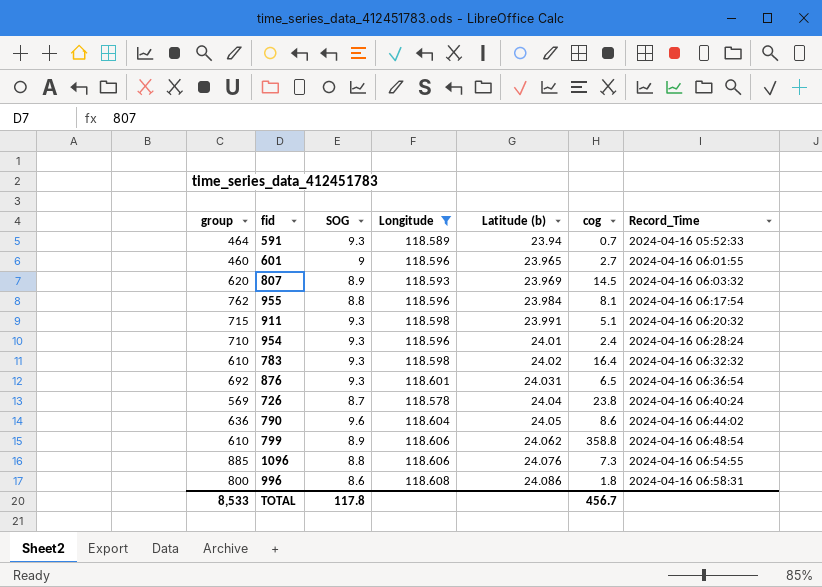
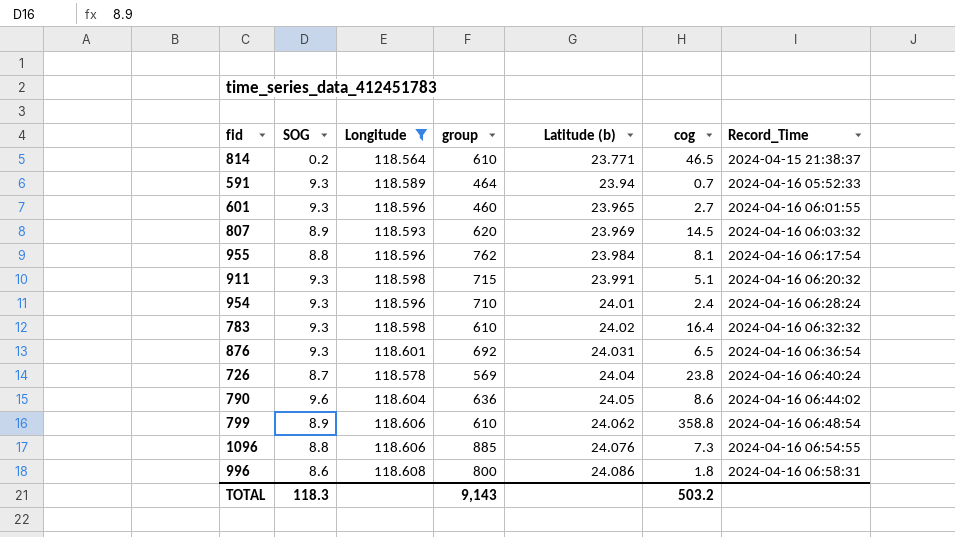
column group | position: 1 -> 4
row 814: none -> 0.2 | 118.564 | 610 | 23.771 | 46.5 | 2024-04-15 21:38:37
601 | SOG: 9 -> 9.3
TOTAL | SOG: 117.8 -> 118.3
TOTAL | group: 8,533 -> 9,143
TOTAL | cog: 456.7 -> 503.2

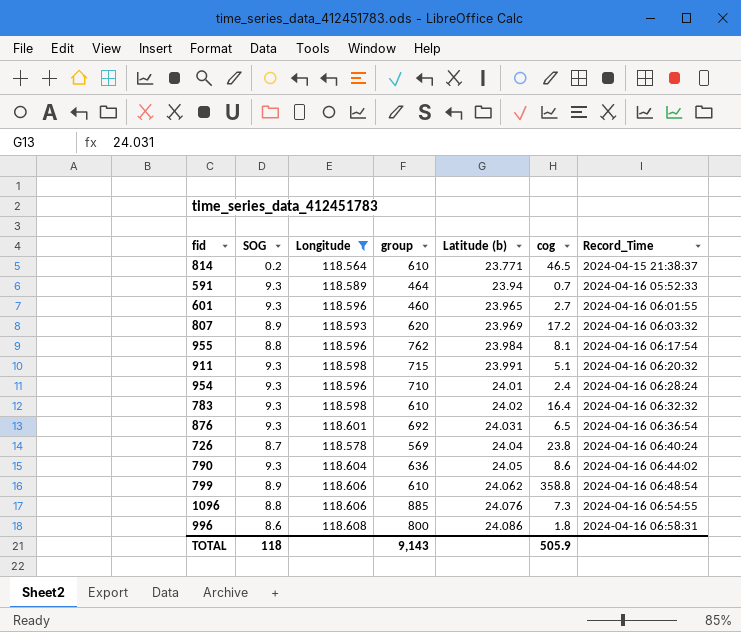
807 | cog: 14.5 -> 17.2
790 | SOG: 9.6 -> 9.3
TOTAL | SOG: 118.3 -> 118
TOTAL | cog: 503.2 -> 505.9

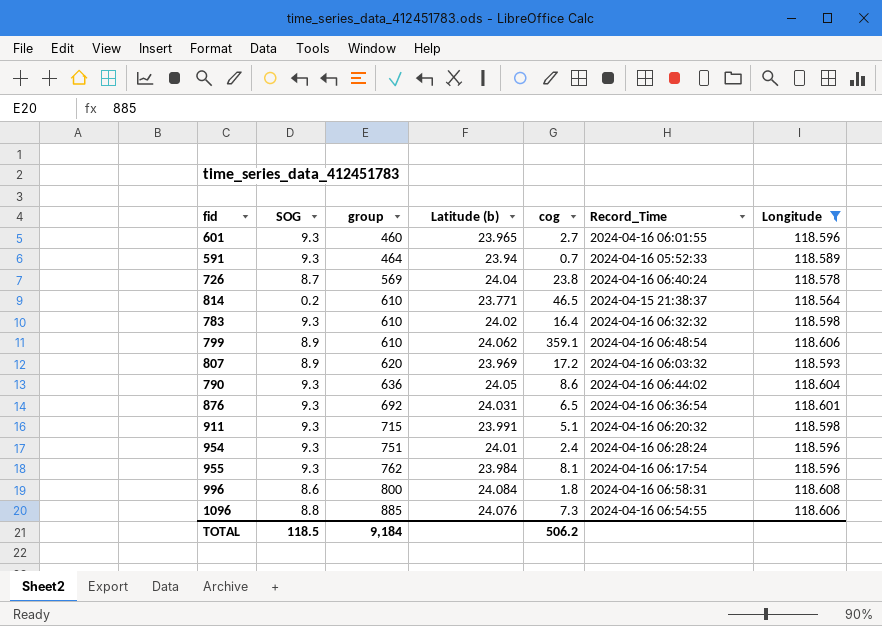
row order: Latitude (b) ascending -> group ascending
column Longitude | position: 3 -> 7
799 | cog: 358.8 -> 359.1
954 | group: 710 -> 751
955 | SOG: 8.8 -> 9.3
996 | Latitude (b): 24.086 -> 24.084
TOTAL | SOG: 118 -> 118.5
TOTAL | group: 9,143 -> 9,184
TOTAL | cog: 505.9 -> 506.2

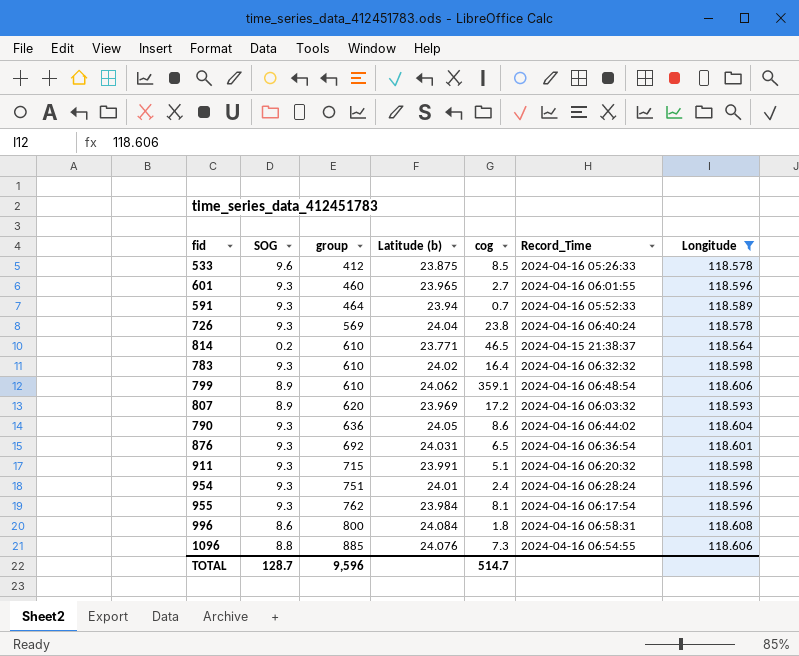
row 533: none -> 9.6 | 412 | 23.875 | 8.5 | 2024-04-16 05:26:33 | 118.578
726 | SOG: 8.7 -> 9.3
TOTAL | SOG: 118.5 -> 128.7
TOTAL | group: 9,184 -> 9,596
TOTAL | cog: 506.2 -> 514.7

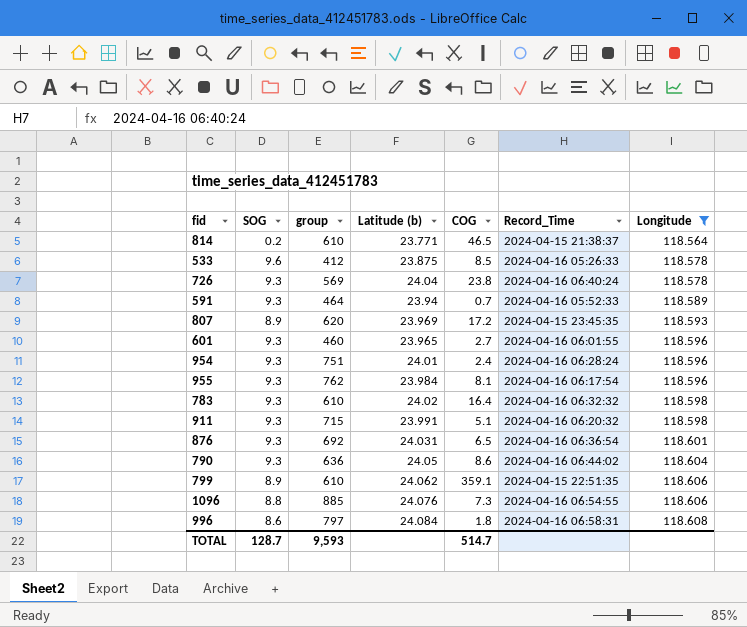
row order: group ascending -> Longitude ascending
column name: cog -> COG
807 | Record_Time: 2024-04-16 06:03:32 -> 2024-04-15 23:45:35
799 | Record_Time: 2024-04-16 06:48:54 -> 2024-04-15 22:51:35
996 | group: 800 -> 797
TOTAL | group: 9,596 -> 9,593

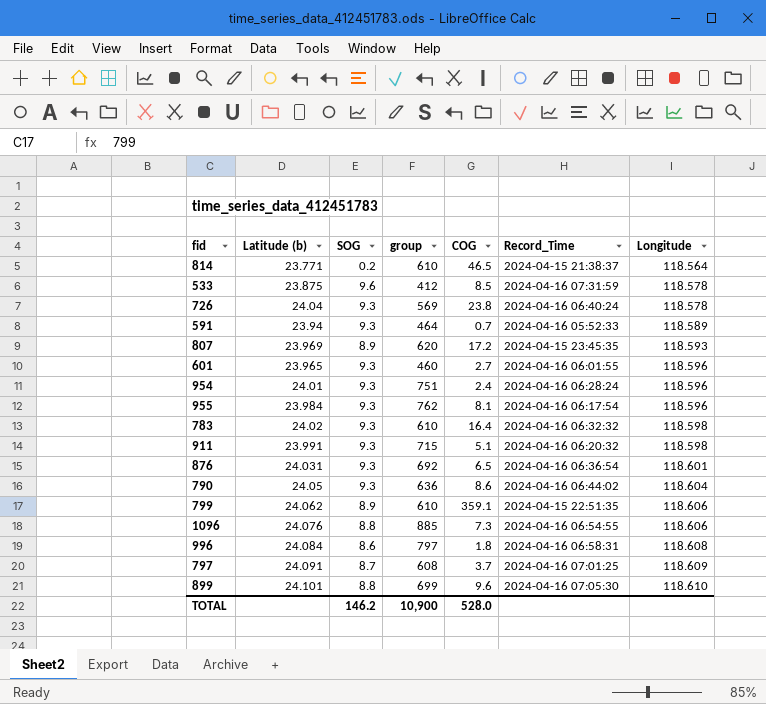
filter: Longitude <= 118.608 -> none
column Latitude (b) | position: 4 -> 2
533 | Record_Time: 2024-04-16 05:26:33 -> 2024-04-16 07:31:59
TOTAL | SOG: 128.7 -> 146.2
TOTAL | group: 9,593 -> 10,900
TOTAL | COG: 514.7 -> 528.0

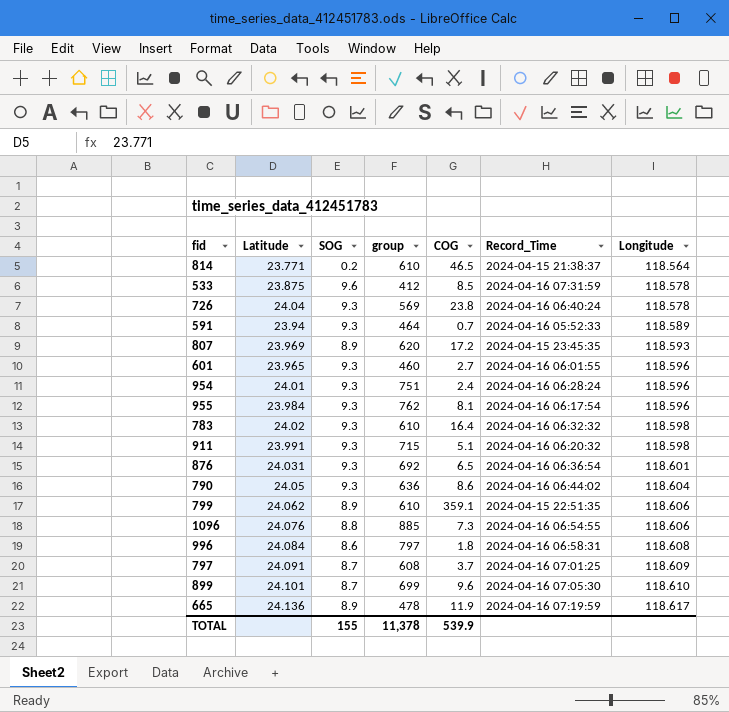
column name: Latitude (b) -> Latitude
899 | SOG: 8.8 -> 8.7
row 665: none -> 24.136 | 8.9 | 478 | 11.9 | 2024-04-16 07:19:59 | 118.617
TOTAL | SOG: 146.2 -> 155
TOTAL | group: 10,900 -> 11,378
TOTAL | COG: 528.0 -> 539.9

